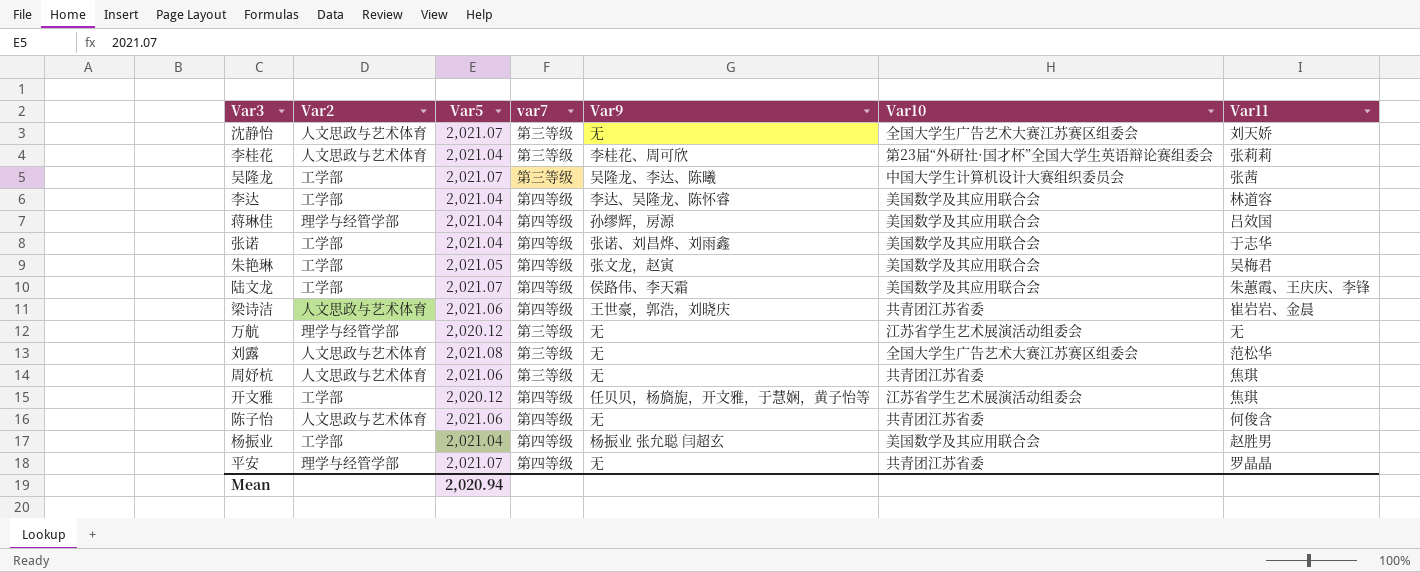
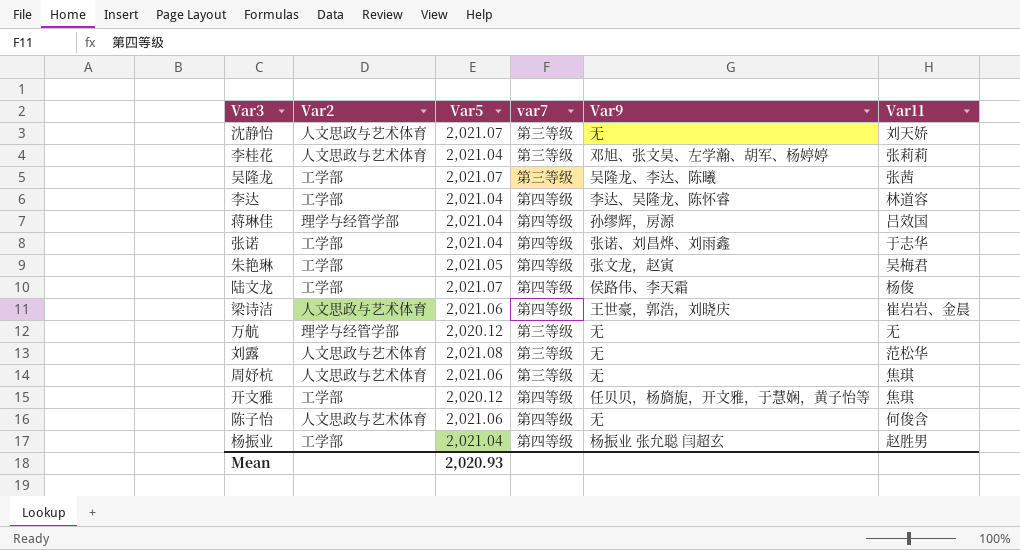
column Var10 | position: 6 -> none
row 平安: 理学与经管学部 | 2,021.07 | 第四等级 | 无 | 共青团江苏省委 | 罗晶晶 -> none
李桂花 | Var9: 李桂花、周可欣 -> 邓旭、张文昊、左学瀚、胡军、杨婷婷
陆文龙 | Var11: 朱蕙霞、王庆庆、李锋 -> 杨俊
Mean | Var5: 2,020.94 -> 2,020.93

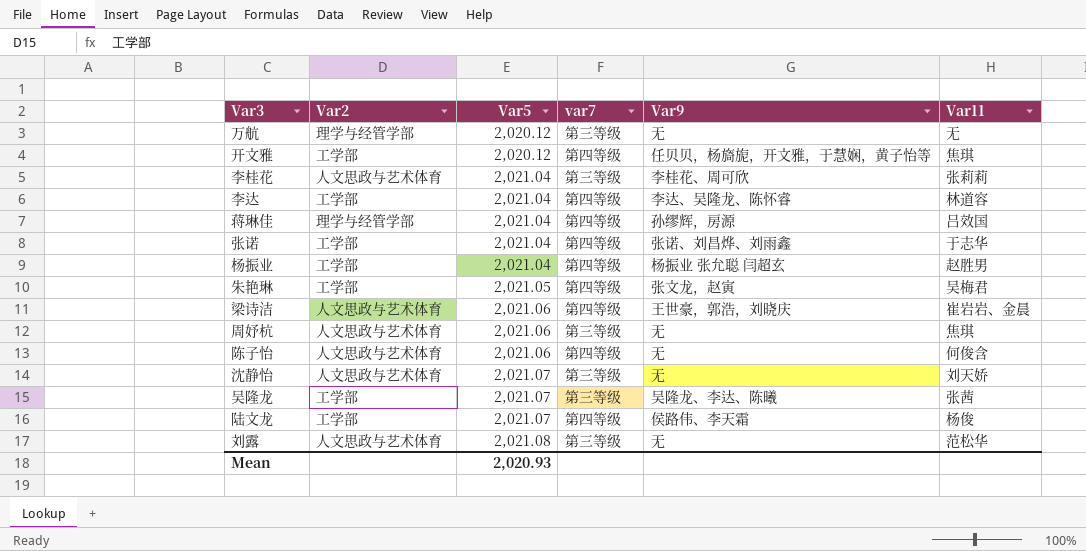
row order: none -> Var5 ascending
李桂花 | Var9: 邓旭、张文昊、左学瀚、胡军、杨婷婷 -> 李桂花、周可欣

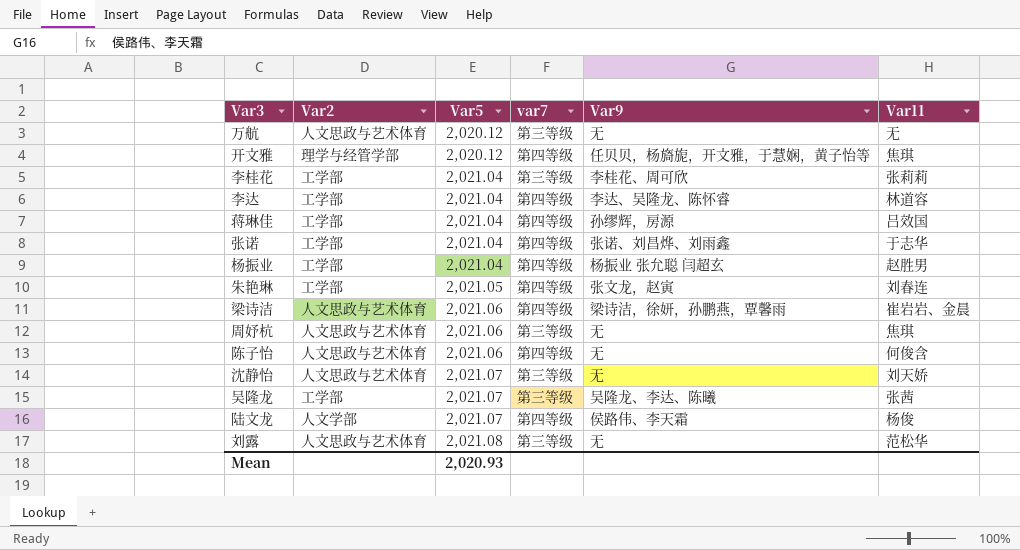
万航 | Var2: 理学与经管学部 -> 人文思政与艺术体育
开文雅 | Var2: 工学部 -> 理学与经管学部
李桂花 | Var2: 人文思政与艺术体育 -> 工学部
蒋琳佳 | Var2: 理学与经管学部 -> 工学部
朱艳琳 | Var11: 吴梅君 -> 刘春连
梁诗洁 | Var9: 王世豪，郭浩，刘晓庆 -> 梁诗洁，徐妍，孙鹏燕，覃馨雨
陆文龙 | Var2: 工学部 -> 人文学部

